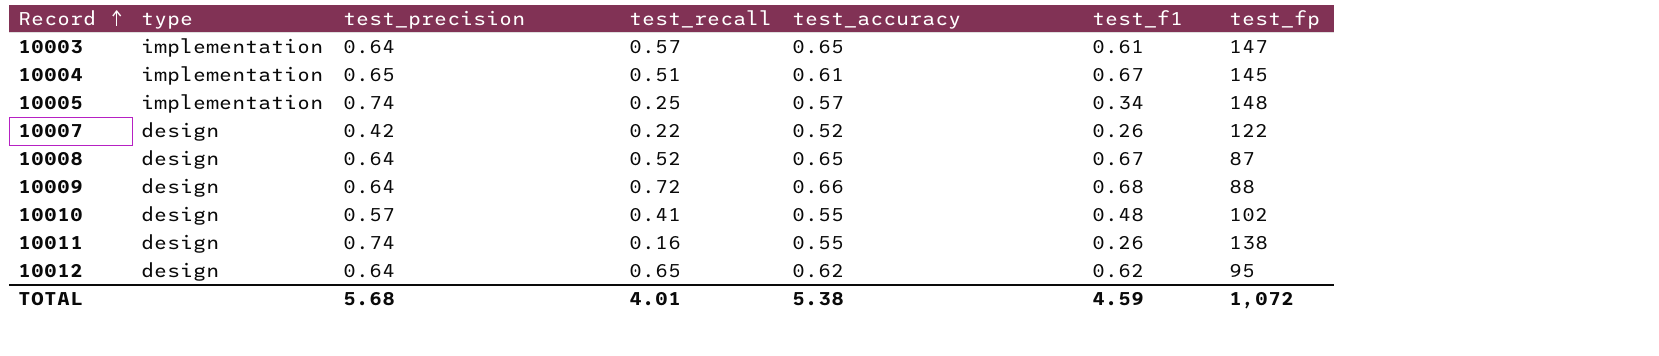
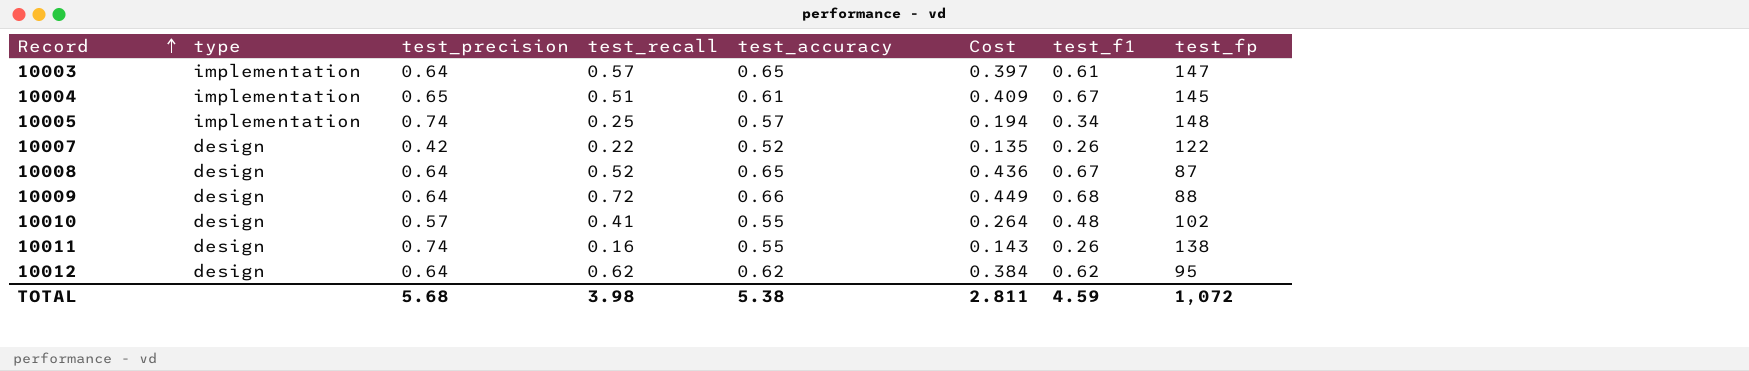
column Cost | formula: none -> [test_accuracy] * [test_f1]
10012 | test_recall: 0.65 -> 0.62
TOTAL | test_recall: 4.01 -> 3.98

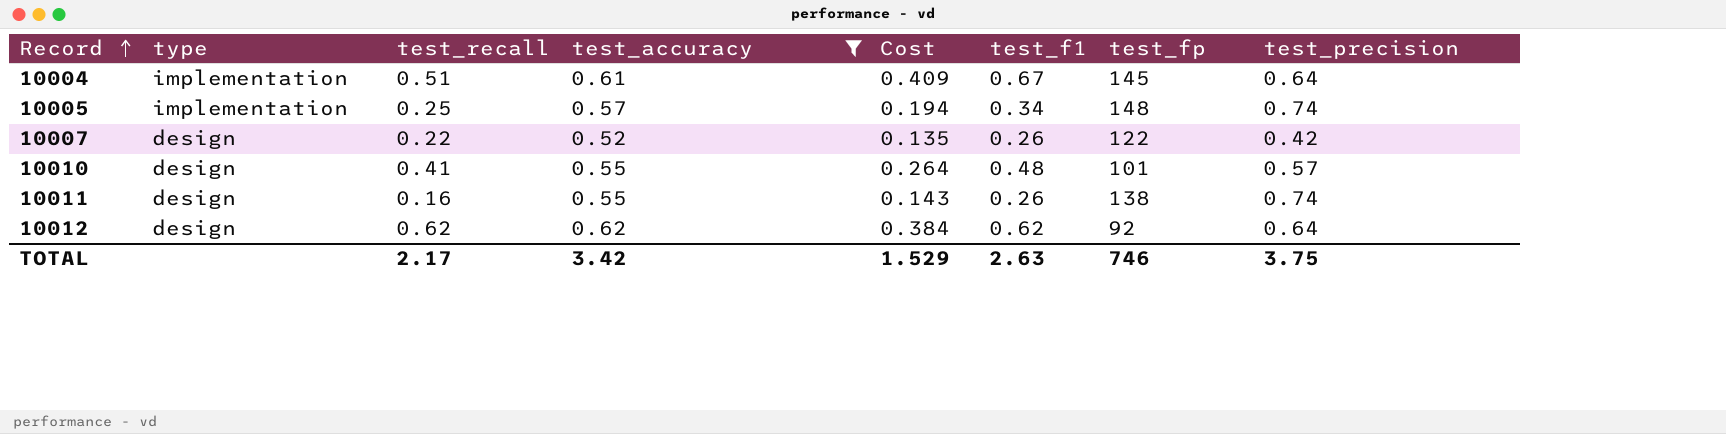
filter: none -> test_accuracy <= 0.62
column test_precision | position: 3 -> 8
10004 | test_precision: 0.65 -> 0.64
10010 | test_fp: 102 -> 101
10012 | test_fp: 95 -> 92
TOTAL | test_recall: 3.98 -> 2.17
TOTAL | test_accuracy: 5.38 -> 3.42
TOTAL | Cost: 2.811 -> 1.529
TOTAL | test_f1: 4.59 -> 2.63
TOTAL | test_fp: 1,072 -> 746
TOTAL | test_precision: 5.68 -> 3.75

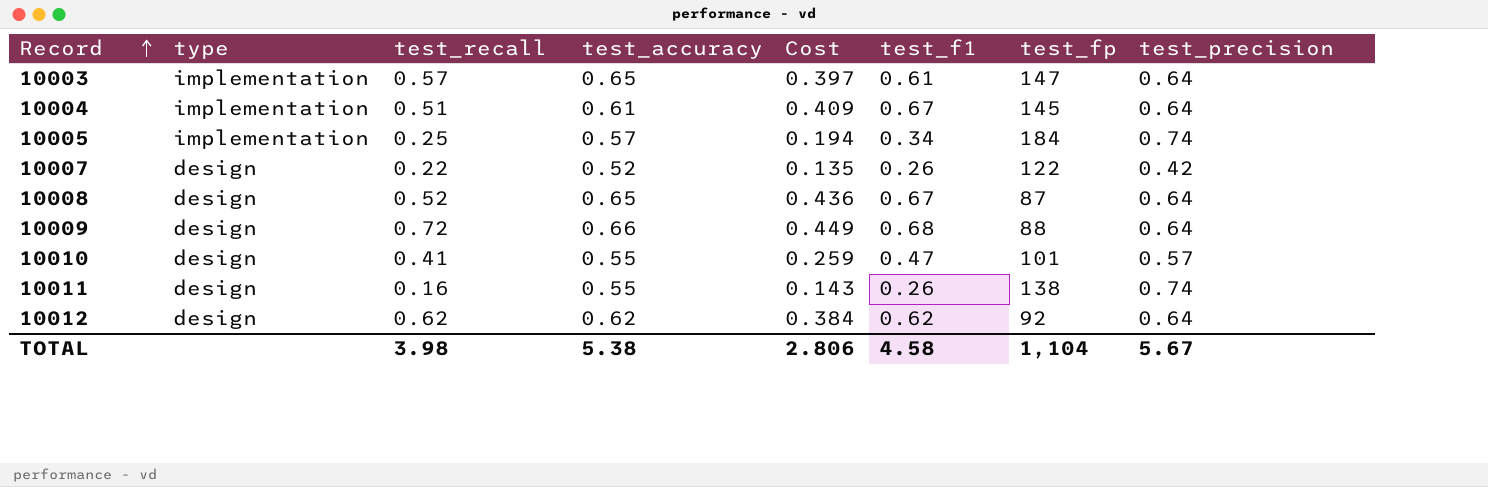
filter: test_accuracy <= 0.62 -> none
10005 | test_fp: 148 -> 184
10010 | Cost: 0.264 -> 0.259
10010 | test_f1: 0.48 -> 0.47
TOTAL | test_recall: 2.17 -> 3.98
TOTAL | test_accuracy: 3.42 -> 5.38
TOTAL | Cost: 1.529 -> 2.806
TOTAL | test_f1: 2.63 -> 4.58
TOTAL | test_fp: 746 -> 1,104
TOTAL | test_precision: 3.75 -> 5.67

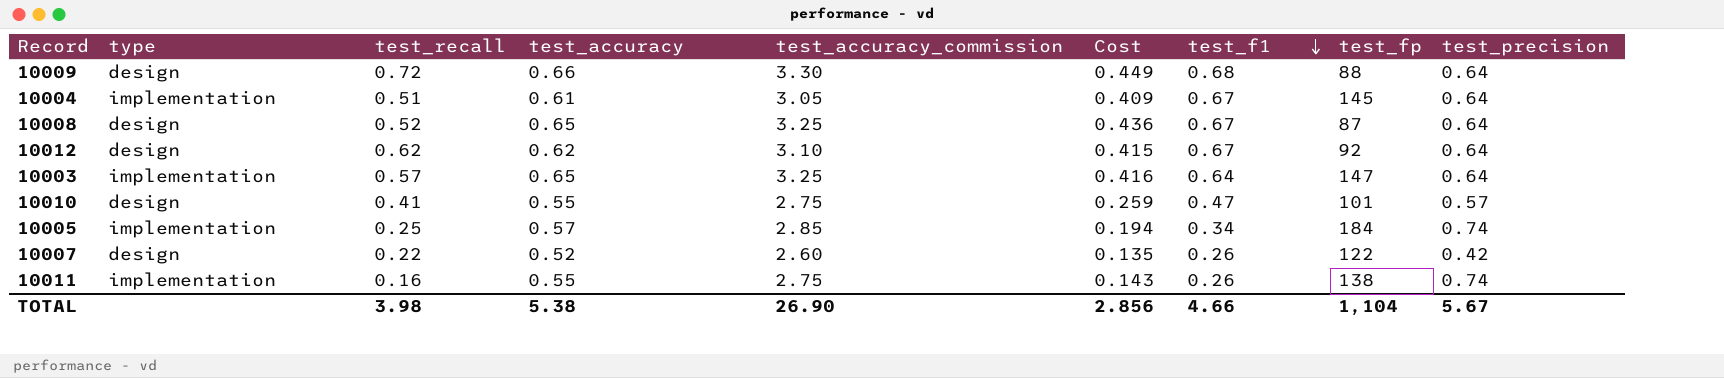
row order: Record ascending -> test_f1 descending
column test_accuracy_commission | formula: none -> [test_accuracy] * 5
10012 | Cost: 0.384 -> 0.415
10012 | test_f1: 0.62 -> 0.67
10003 | Cost: 0.397 -> 0.416
10003 | test_f1: 0.61 -> 0.64
10011 | type: design -> implementation
TOTAL | Cost: 2.806 -> 2.856
TOTAL | test_f1: 4.58 -> 4.66

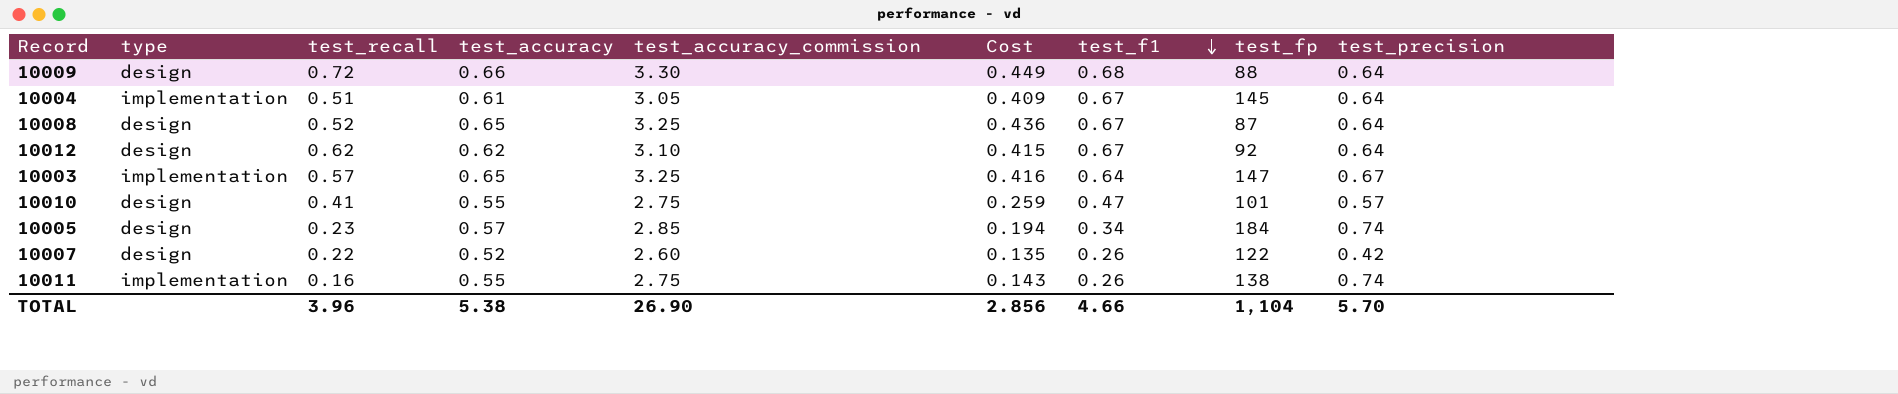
10003 | test_precision: 0.64 -> 0.67
10005 | type: implementation -> design
10005 | test_recall: 0.25 -> 0.23
TOTAL | test_recall: 3.98 -> 3.96
TOTAL | test_precision: 5.67 -> 5.70

